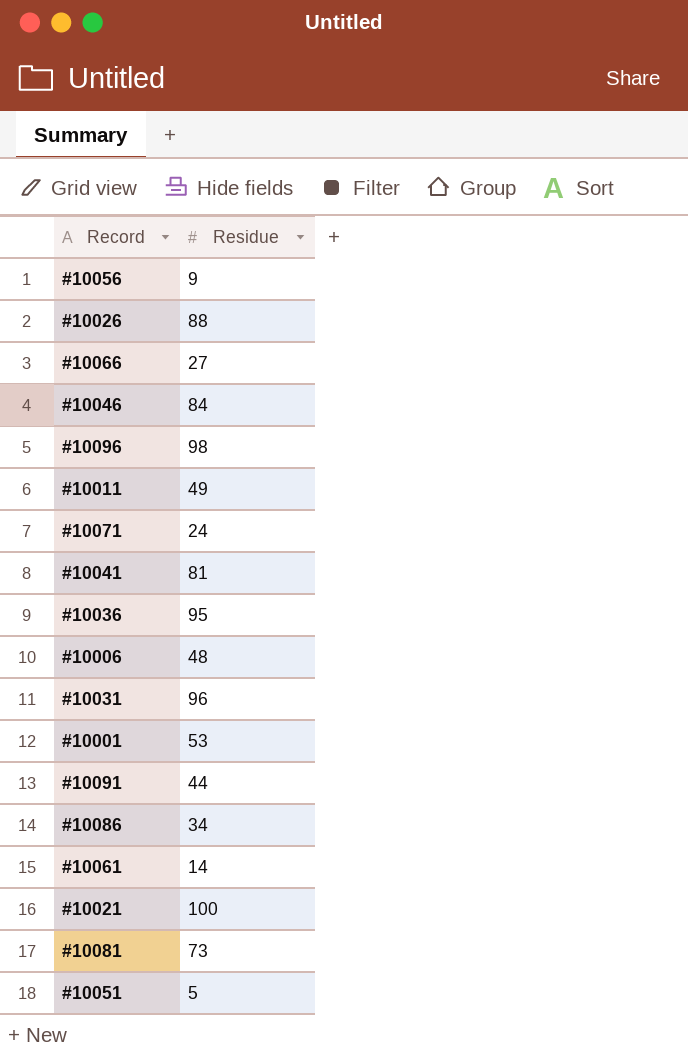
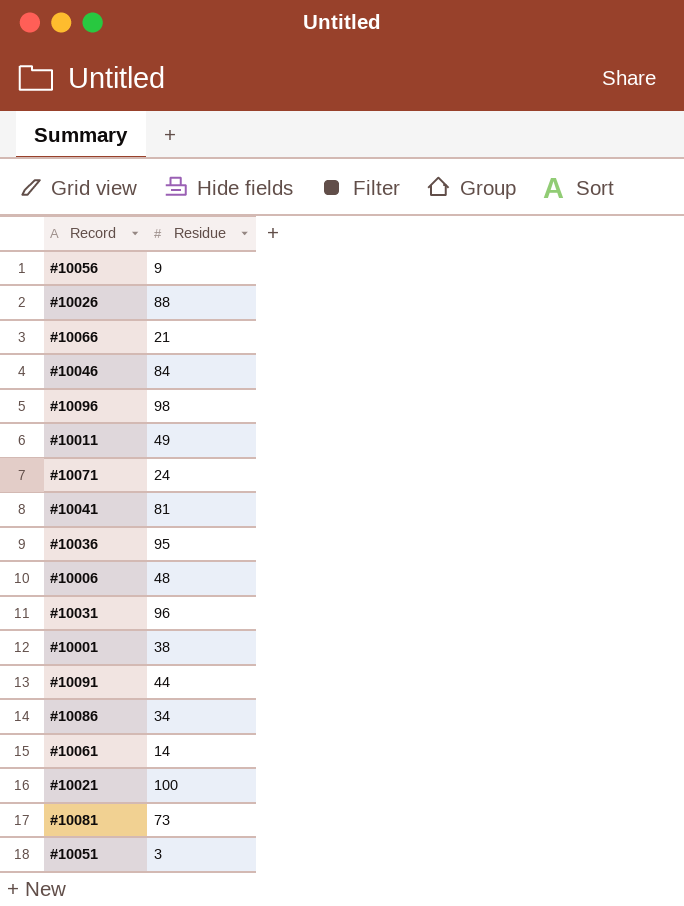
#10066 | Residue: 27 -> 21
#10001 | Residue: 53 -> 38
#10051 | Residue: 5 -> 3

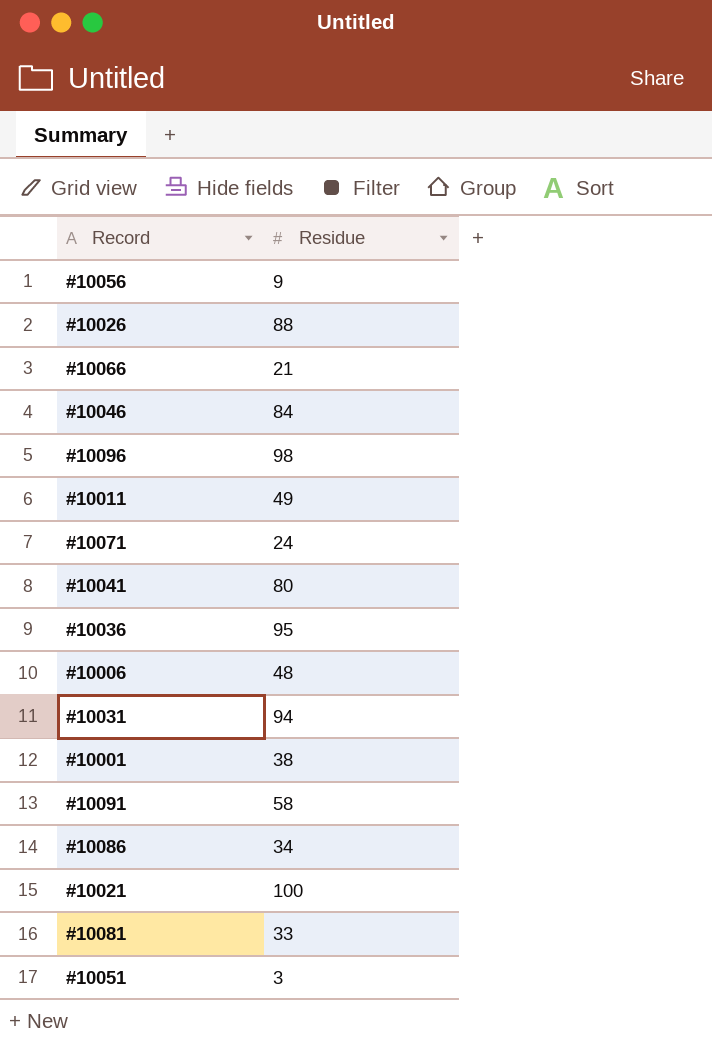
row #10061: 14 -> none
#10041 | Residue: 81 -> 80
#10031 | Residue: 96 -> 94
#10091 | Residue: 44 -> 58
#10081 | Residue: 73 -> 33

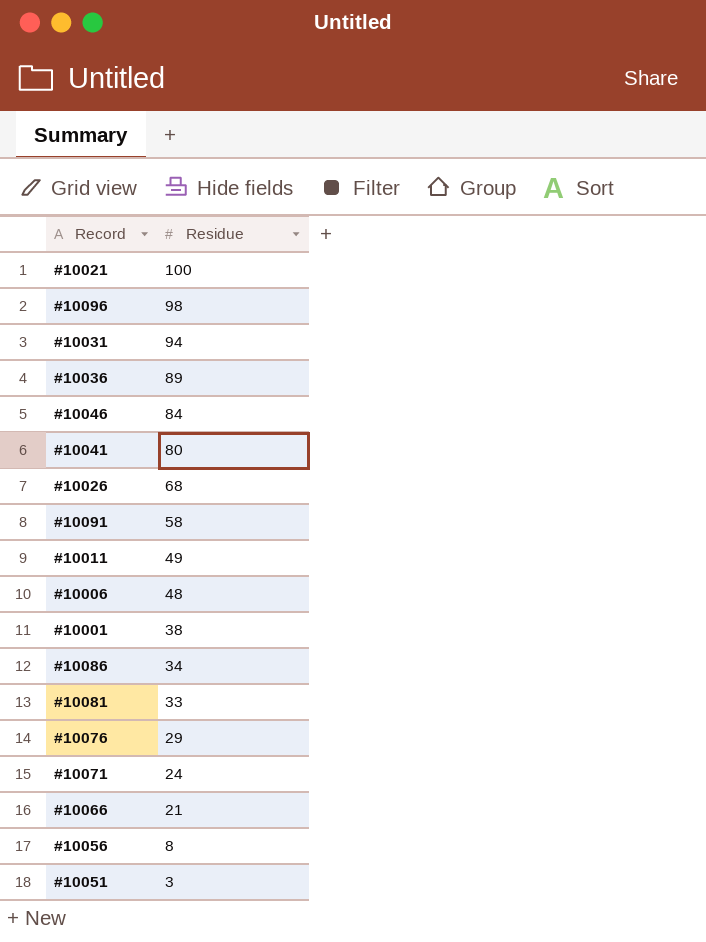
row order: none -> Residue descending
#10036 | Residue: 95 -> 89
#10026 | Residue: 88 -> 68
row #10076: none -> 29
#10056 | Residue: 9 -> 8

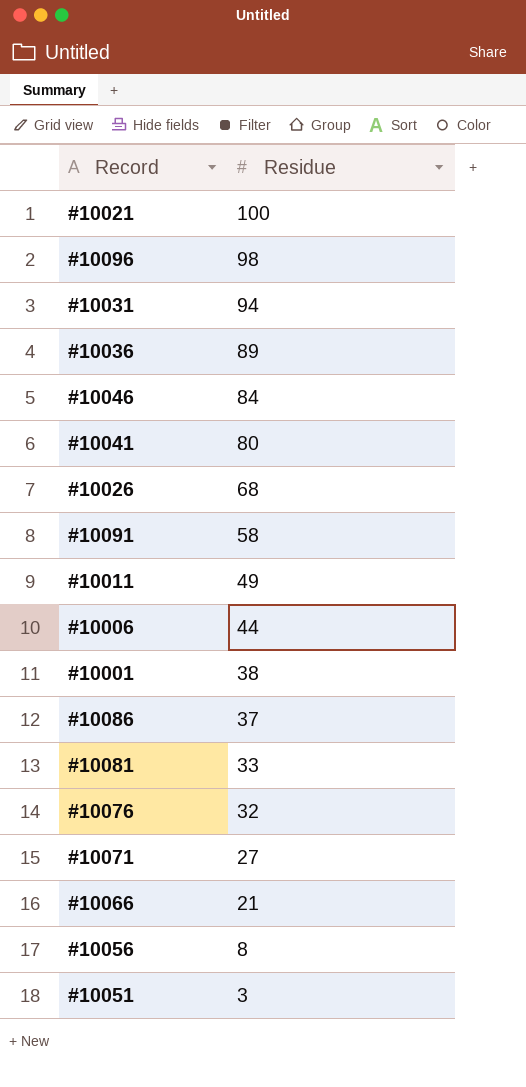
#10006 | Residue: 48 -> 44
#10086 | Residue: 34 -> 37
#10076 | Residue: 29 -> 32
#10071 | Residue: 24 -> 27

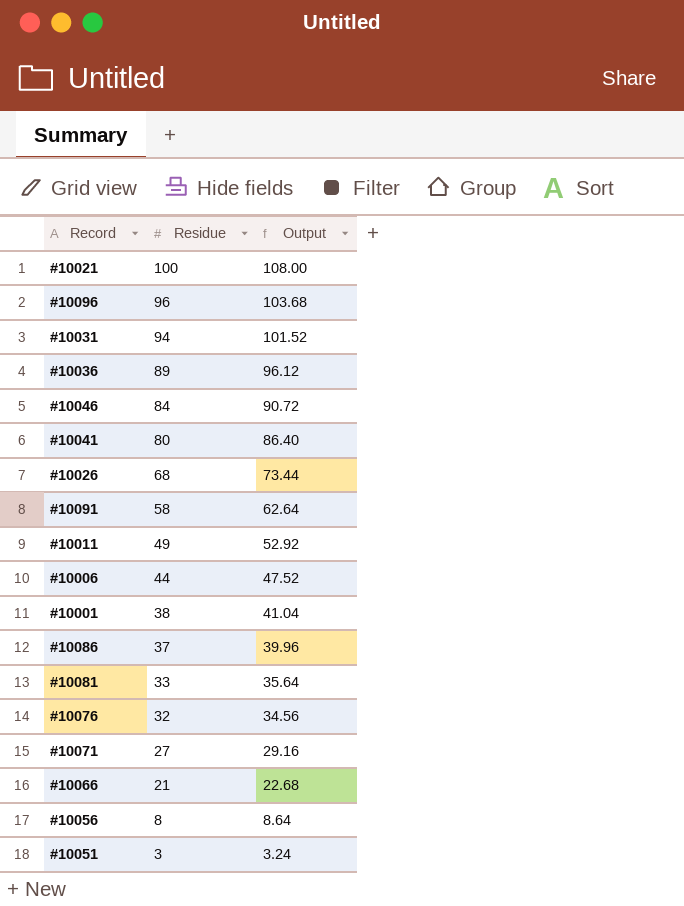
column Output | formula: none -> [Residue] * 1.08
#10096 | Residue: 98 -> 96

